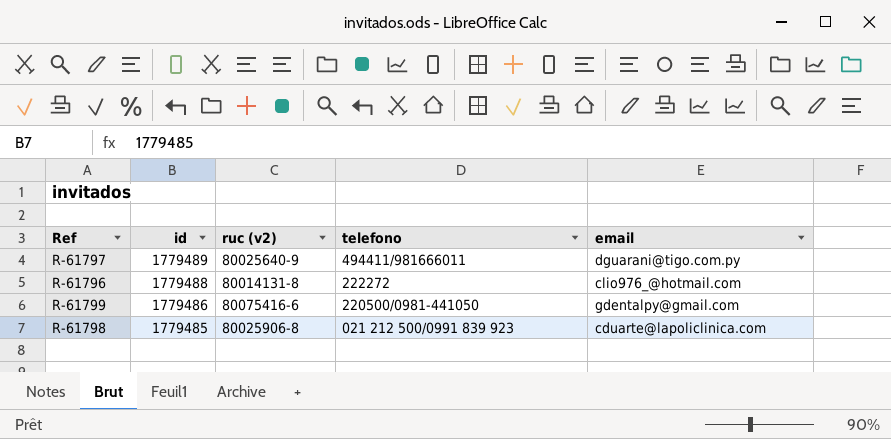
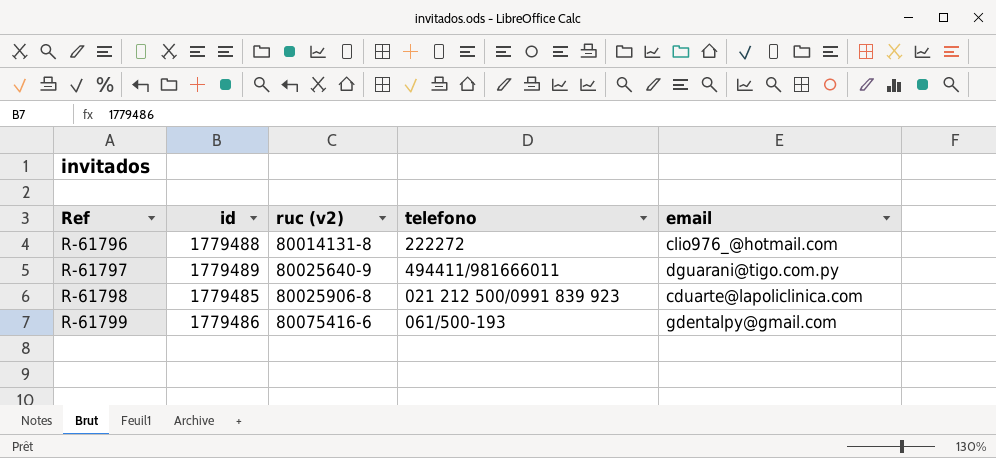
row order: id descending -> Ref ascending
R-61799 | telefono: 220500/0981-441050 -> 061/500-193

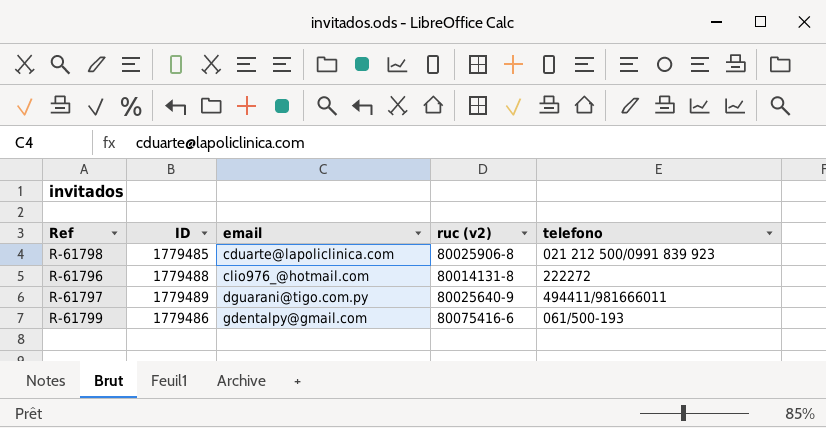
row order: Ref ascending -> email ascending
column name: id -> ID
column email | position: 5 -> 3

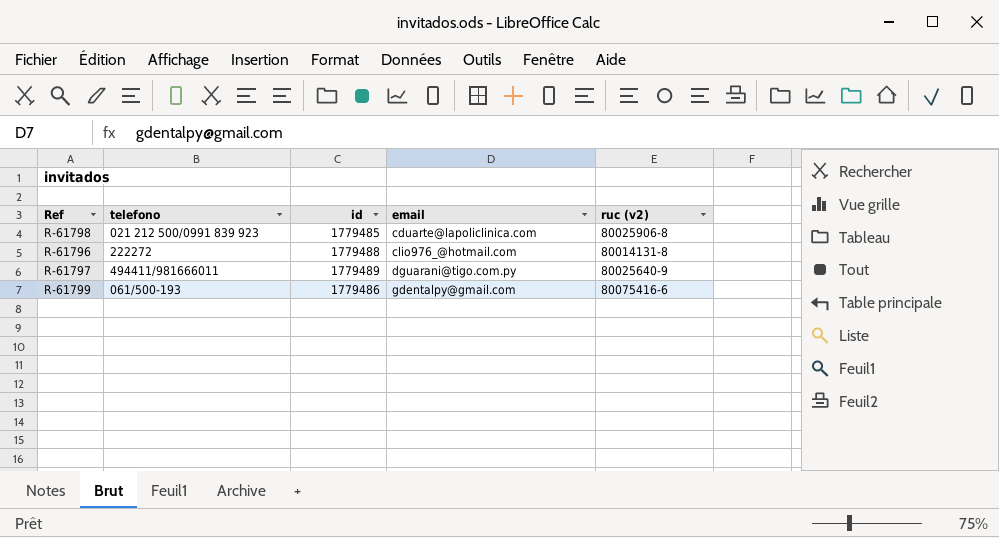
column telefono | position: 5 -> 2
column name: ID -> id

